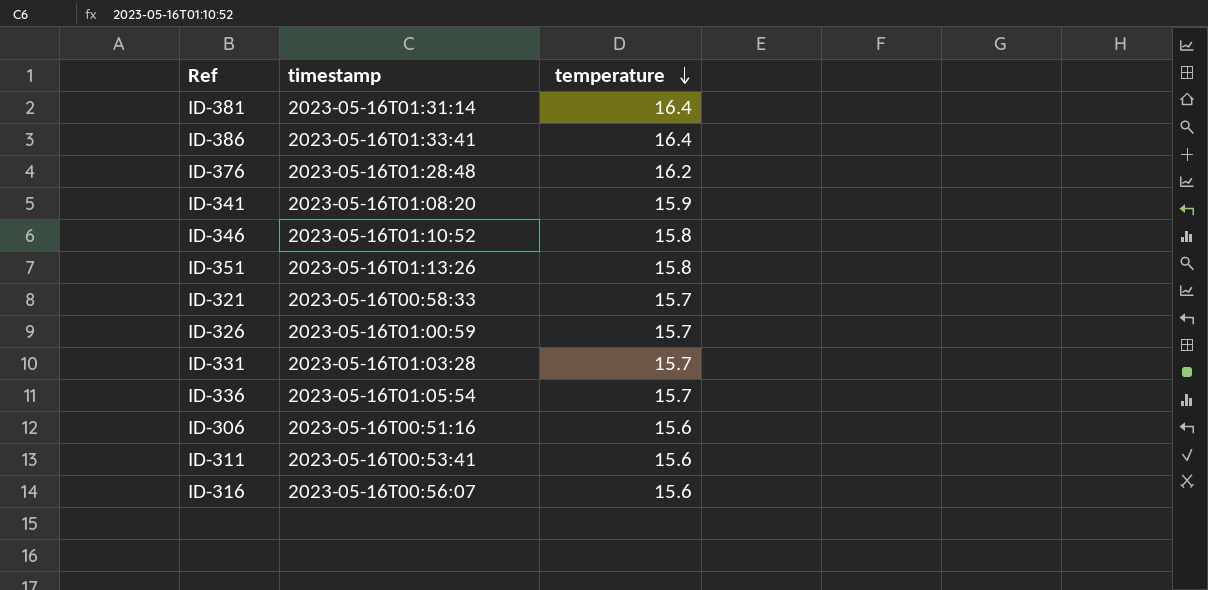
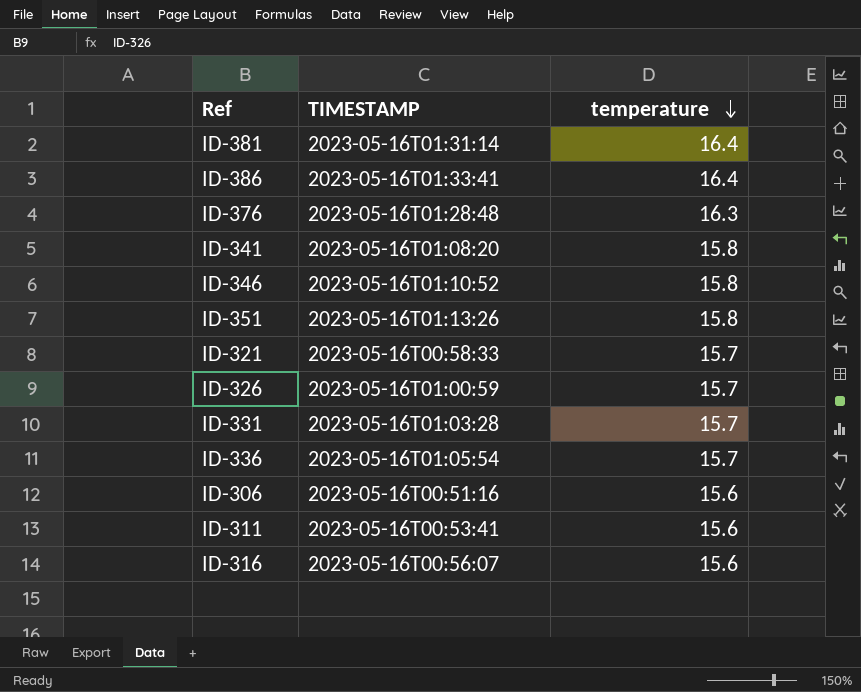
column name: timestamp -> TIMESTAMP
ID-376 | temperature: 16.2 -> 16.3
ID-341 | temperature: 15.9 -> 15.8

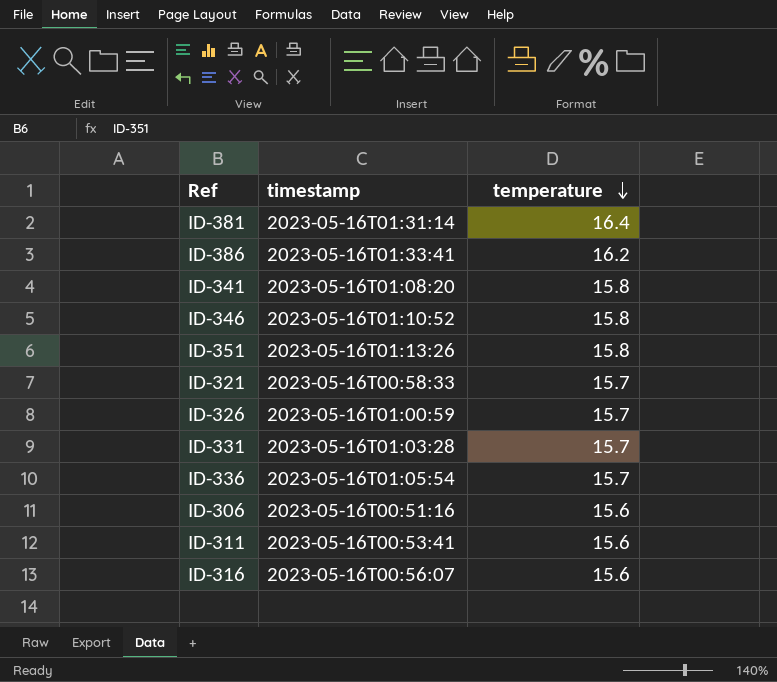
column name: TIMESTAMP -> timestamp
row ID-376: 2023-05-16T01:28:48 | 16.3 -> none
ID-386 | temperature: 16.4 -> 16.2

